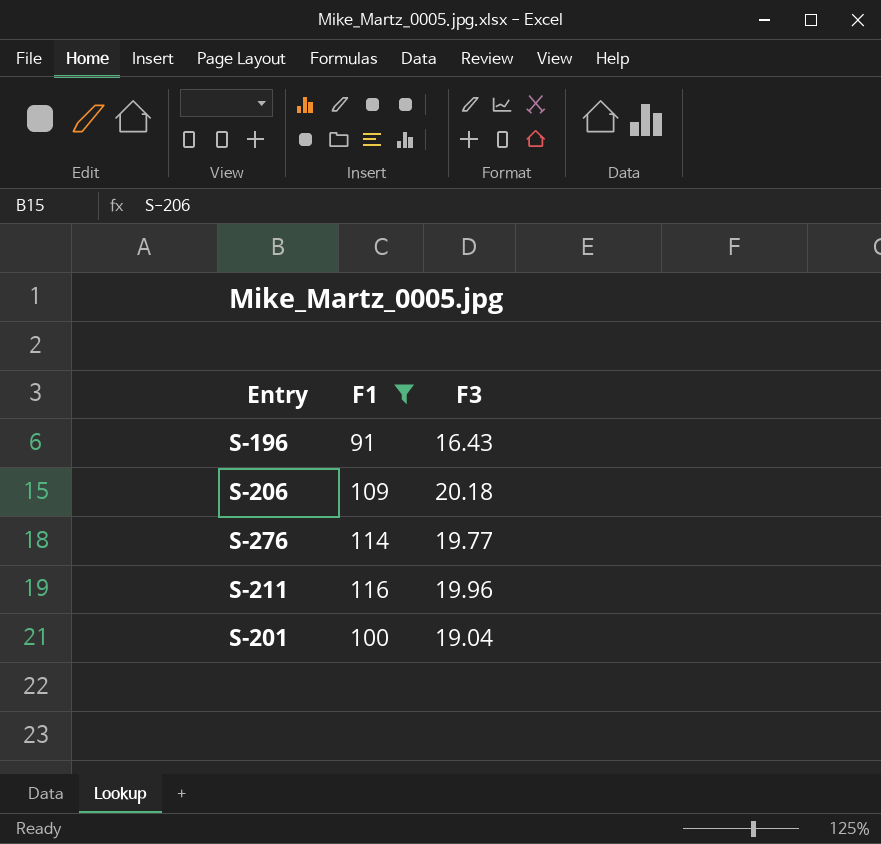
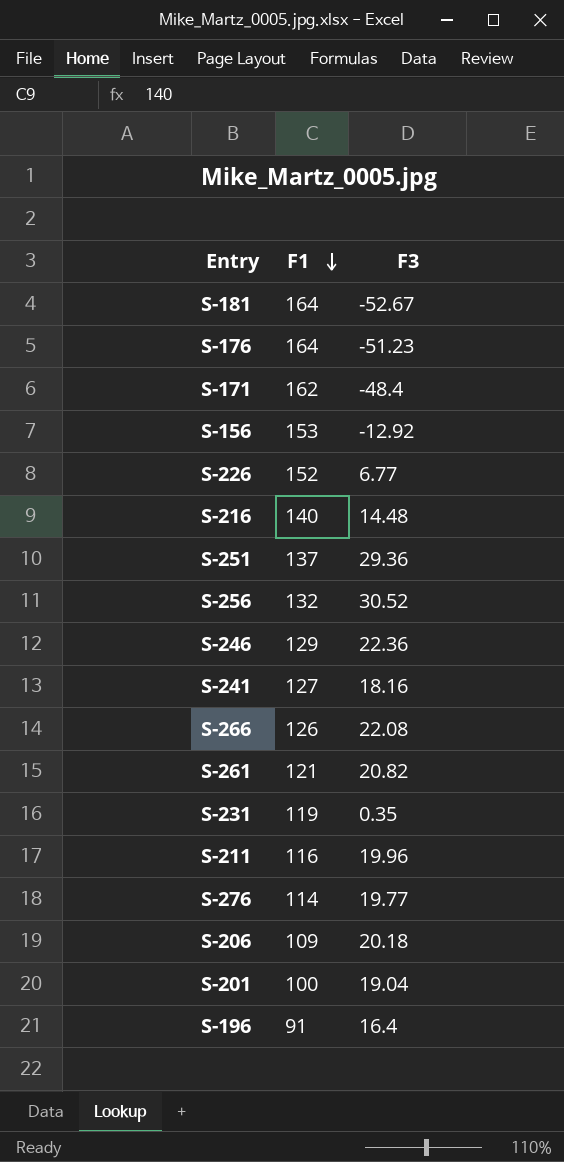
filter: F1 <= 116 -> none
row order: none -> F1 descending
S-196 | F3: 16.43 -> 16.4

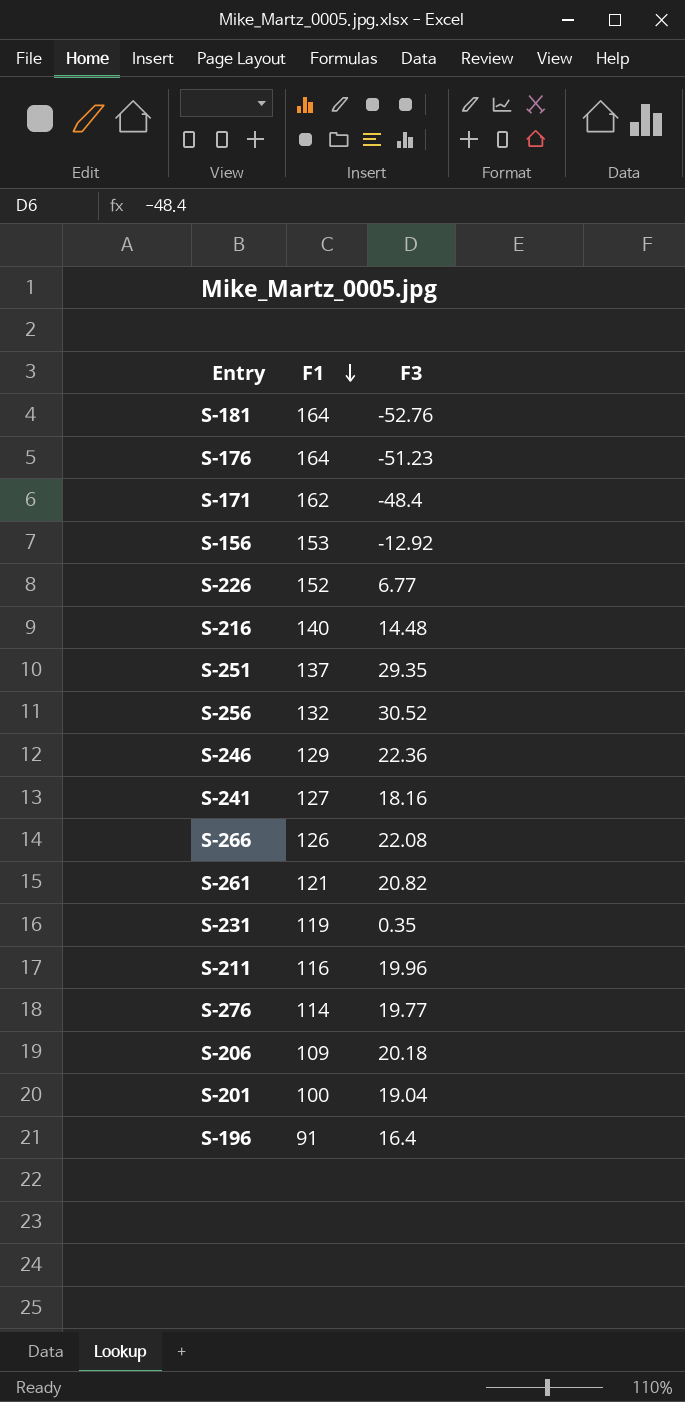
S-181 | F3: -52.67 -> -52.76
S-251 | F3: 29.36 -> 29.35

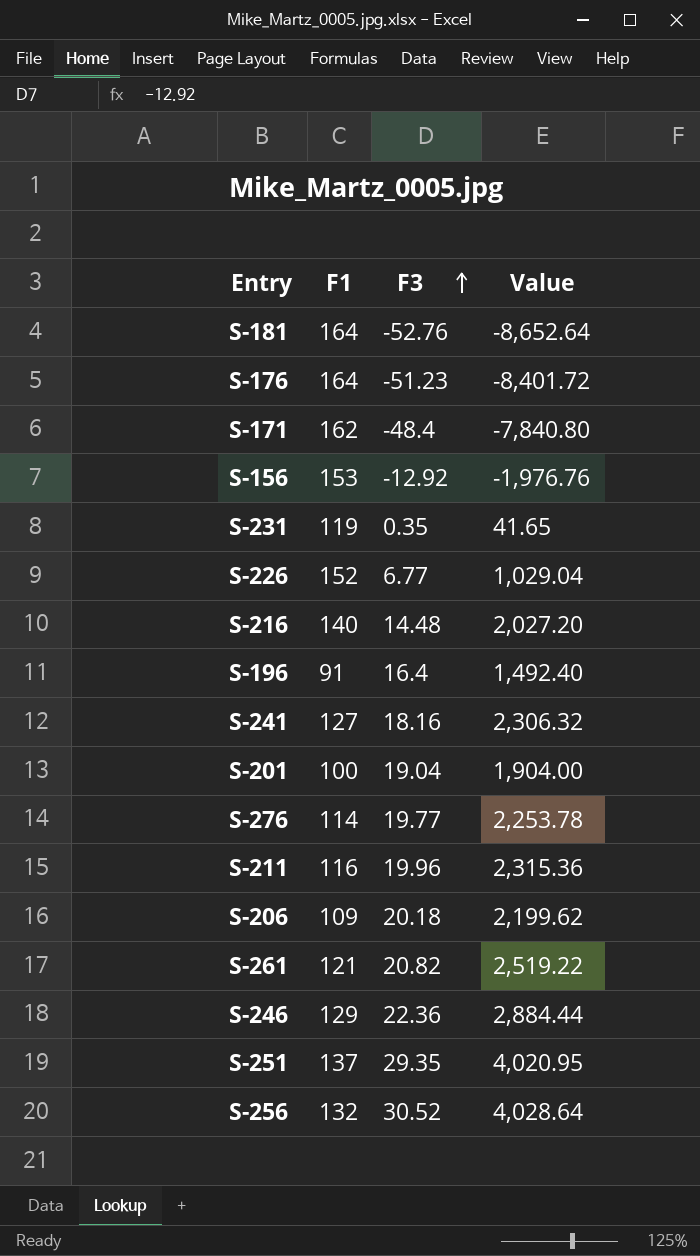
row order: F1 descending -> F3 ascending
column Value | formula: none -> [F1] * [F3]
row S-266: 126 | 22.08 -> none

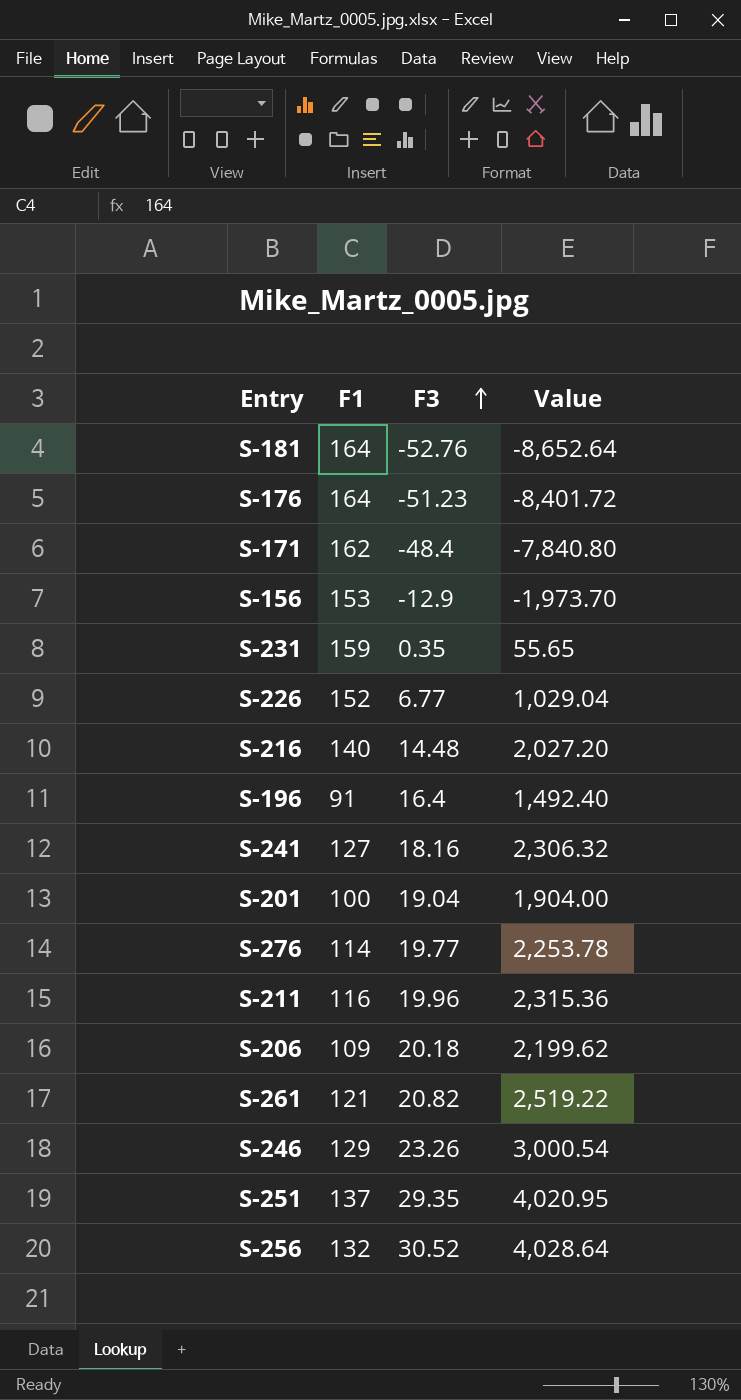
S-156 | F3: -12.92 -> -12.9
S-156 | Value: -1,976.76 -> -1,973.70
S-231 | F1: 119 -> 159
S-231 | Value: 41.65 -> 55.65
S-246 | F3: 22.36 -> 23.26
S-246 | Value: 2,884.44 -> 3,000.54

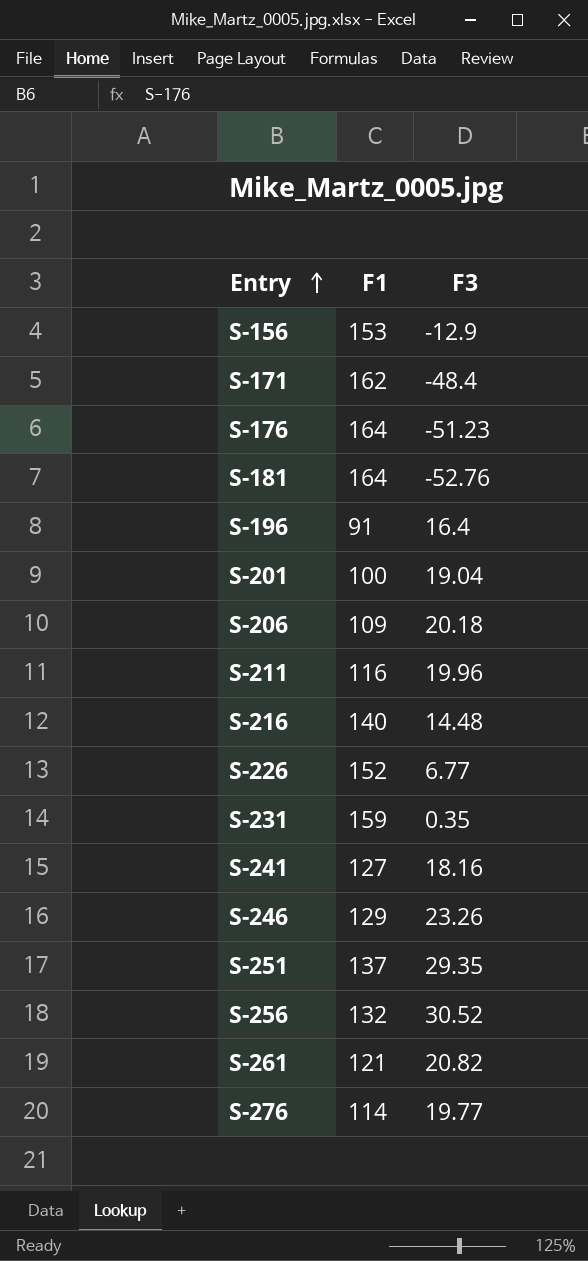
row order: F3 ascending -> Entry ascending
column Value | formula: [F1] * [F3] -> none

